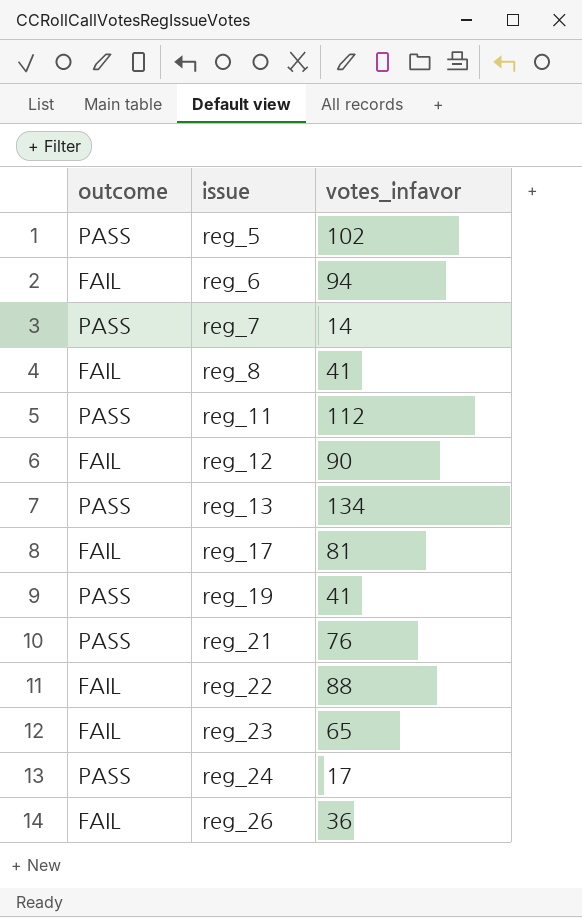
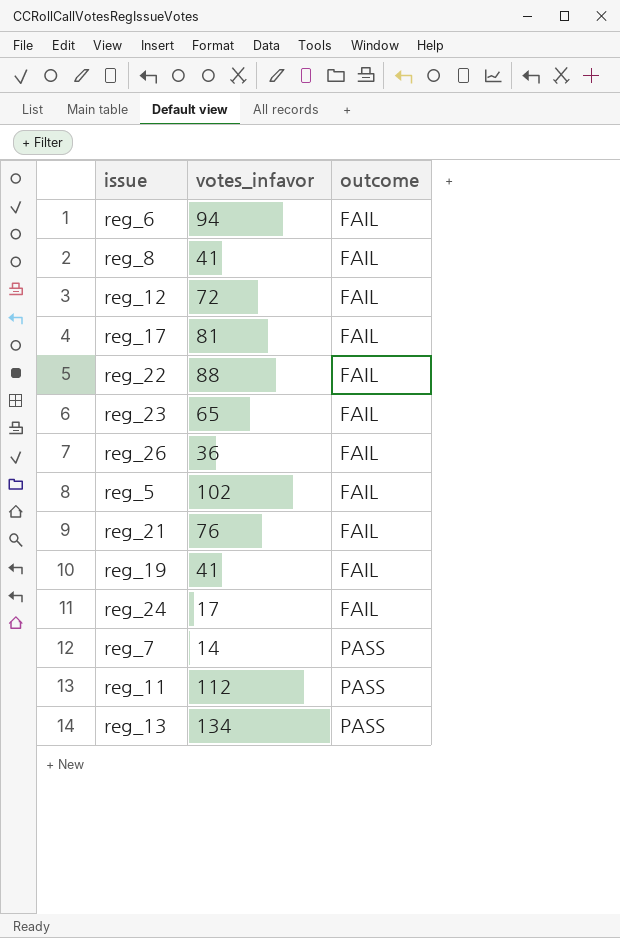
row order: issue ascending -> outcome ascending
column outcome | position: 1 -> 3
reg_12 | votes_infavor: 90 -> 72
reg_5 | outcome: PASS -> FAIL
reg_21 | outcome: PASS -> FAIL
reg_19 | outcome: PASS -> FAIL
reg_24 | outcome: PASS -> FAIL

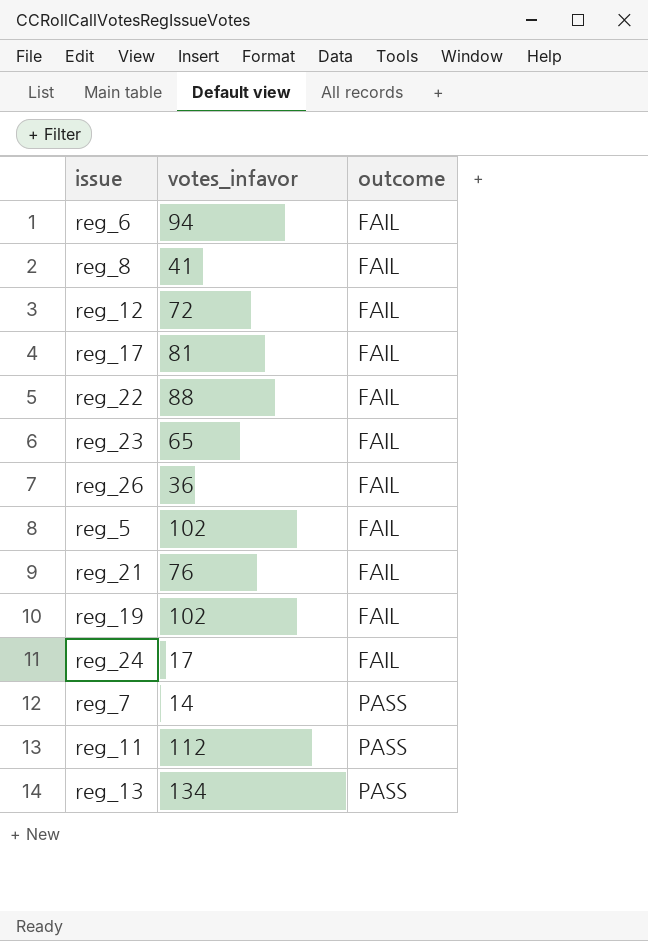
reg_19 | votes_infavor: 41 -> 102

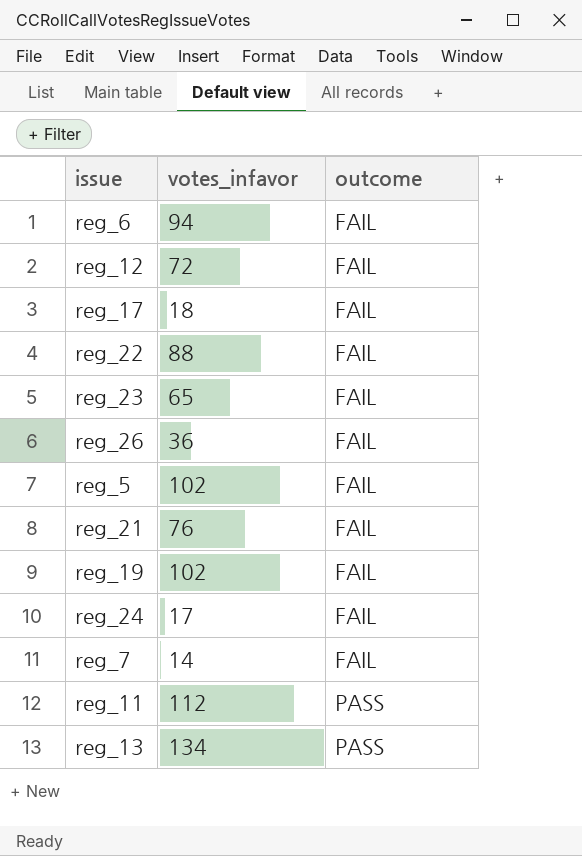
row reg_8: 41 | FAIL -> none
reg_17 | votes_infavor: 81 -> 18
reg_7 | outcome: PASS -> FAIL

